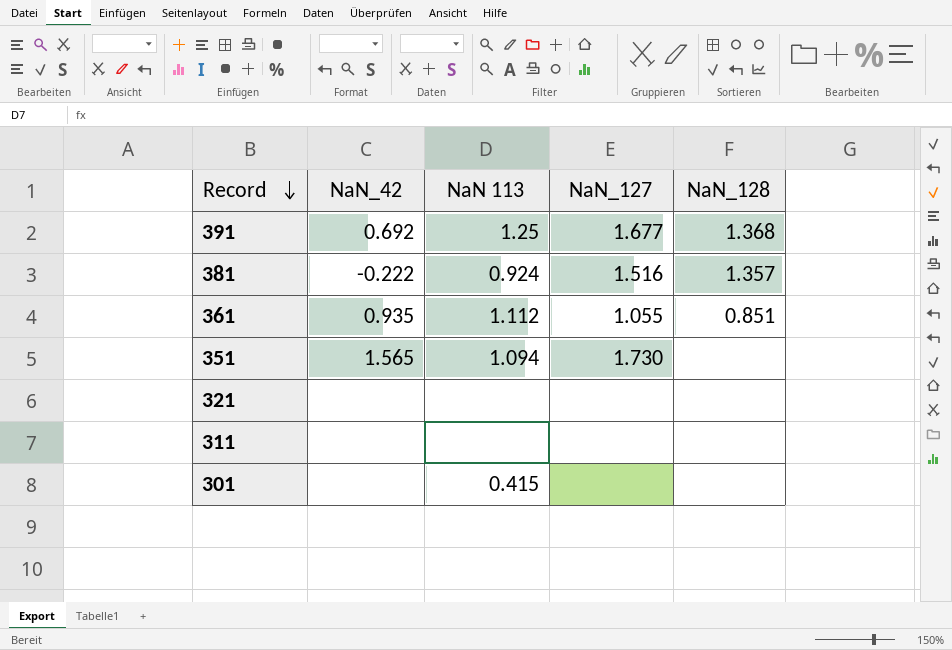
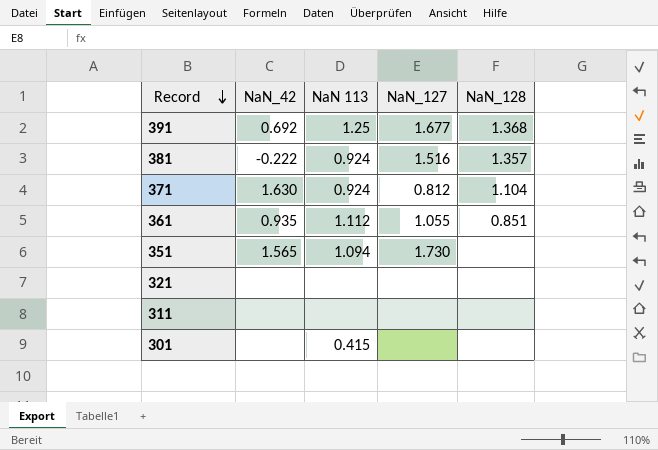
row 371: none -> 1.630 | 0.924 | 0.812 | 1.104

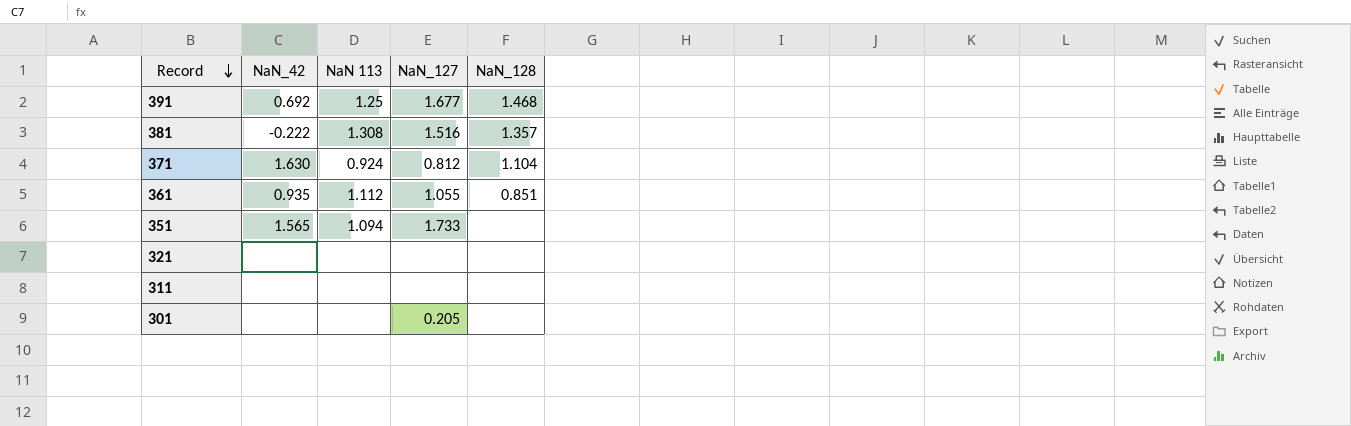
391 | NaN_128: 1.368 -> 1.468
381 | NaN 113: 0.924 -> 1.308
351 | NaN_127: 1.730 -> 1.733
301 | NaN 113: 0.415 -> none
301 | NaN_127: none -> 0.205

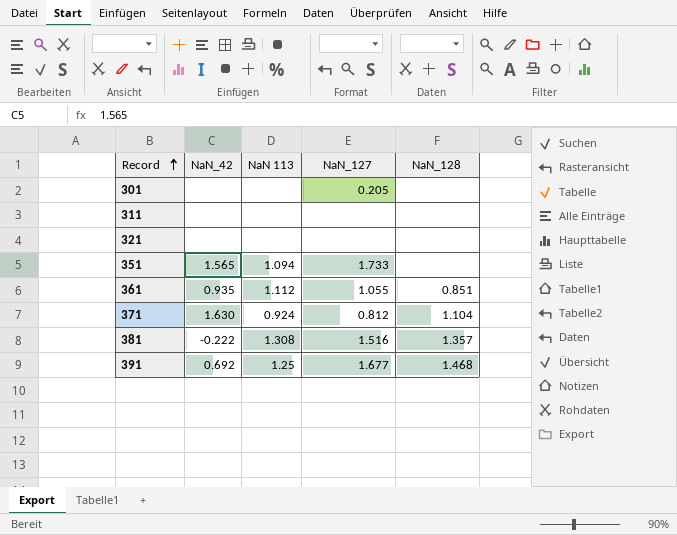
row order: Record descending -> Record ascending

